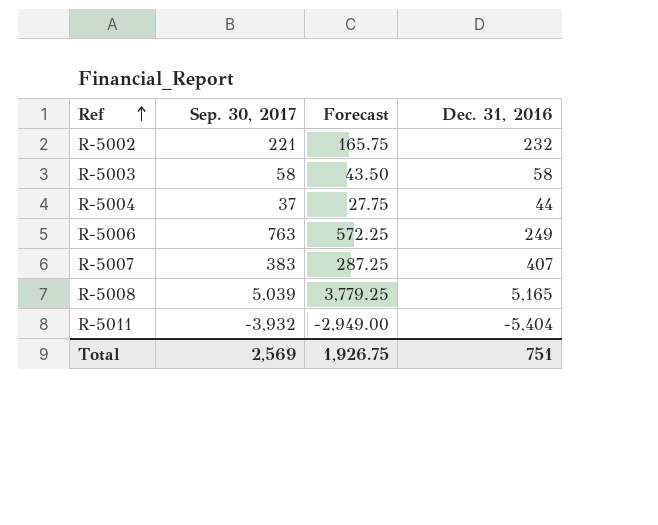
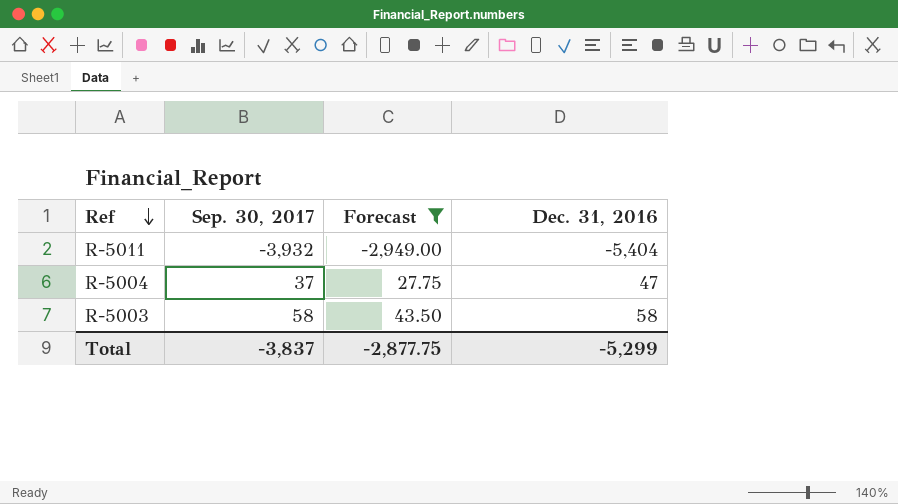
filter: none -> Forecast <= 43.50
row order: Ref ascending -> Ref descending
R-5004 | Dec. 31, 2016: 44 -> 47
Total | Sep. 30, 2017: 2,569 -> -3,837
Total | Forecast: 1,926.75 -> -2,877.75
Total | Dec. 31, 2016: 751 -> -5,299

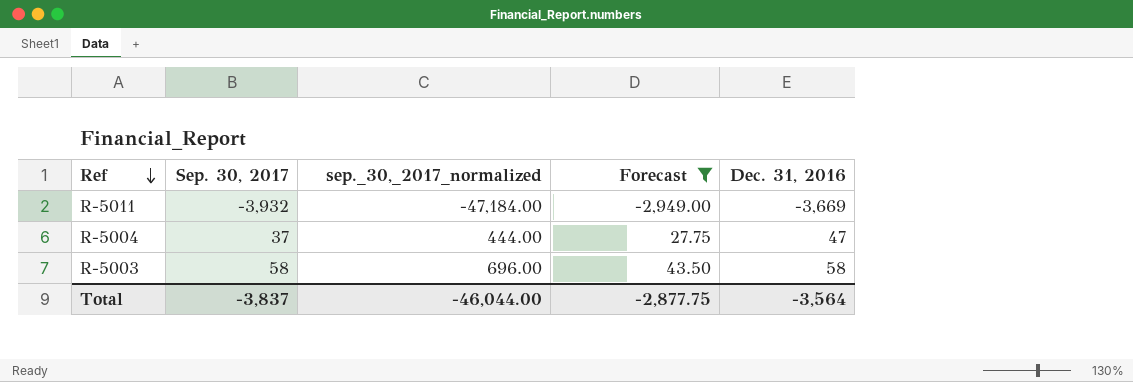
column sep._30,_2017_normalized | formula: none -> [Sep. 30, 2017] * 12
R-5011 | Dec. 31, 2016: -5,404 -> -3,669
Total | Dec. 31, 2016: -5,299 -> -3,564

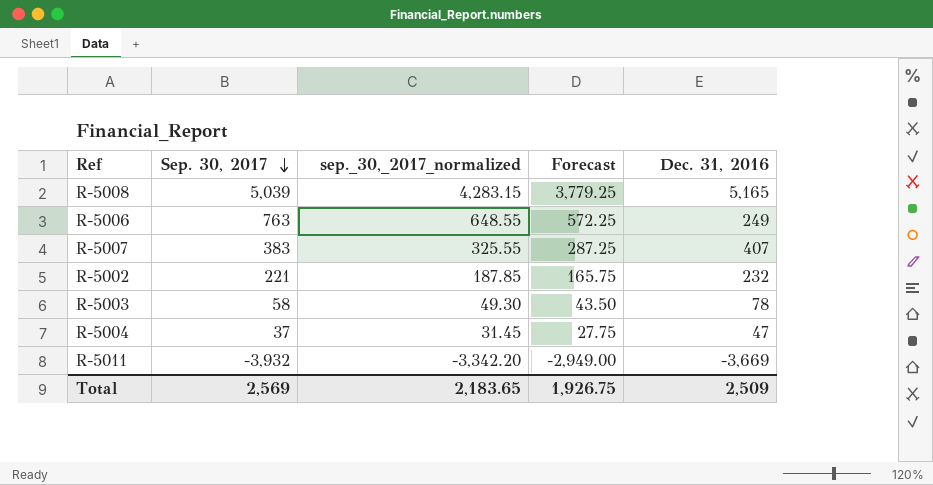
filter: Forecast <= 43.50 -> none
row order: Ref descending -> Sep. 30, 2017 descending
column sep._30,_2017_normalized | formula: [Sep. 30, 2017] * 12 -> [Sep. 30, 2017] * 0.85
R-5003 | Dec. 31, 2016: 58 -> 78
Total | Sep. 30, 2017: -3,837 -> 2,569
Total | sep._30,_2017_normalized: -46,044.00 -> 2,183.65
Total | Forecast: -2,877.75 -> 1,926.75
Total | Dec. 31, 2016: -3,564 -> 2,509

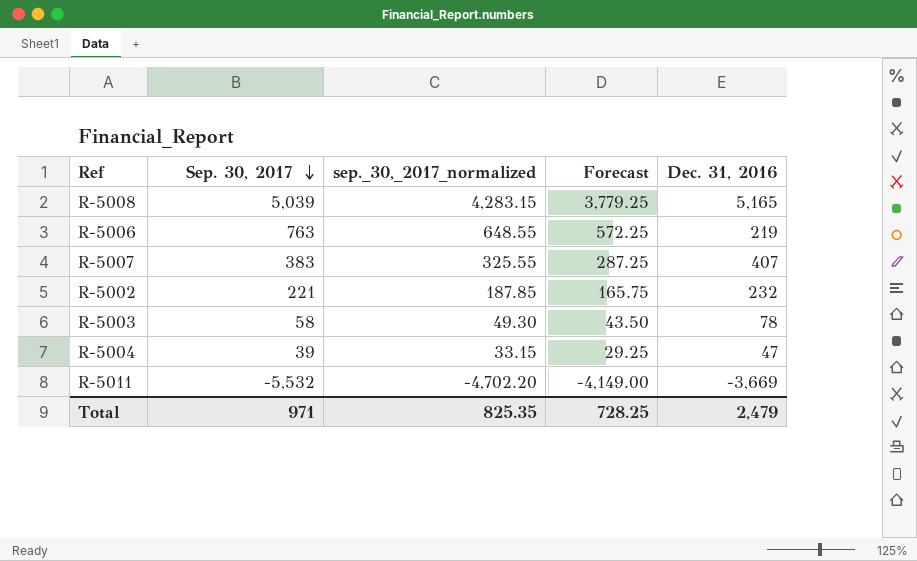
R-5006 | Dec. 31, 2016: 249 -> 219
R-5004 | Sep. 30, 2017: 37 -> 39
R-5004 | sep._30,_2017_normalized: 31.45 -> 33.15
R-5004 | Forecast: 27.75 -> 29.25
R-5011 | Sep. 30, 2017: -3,932 -> -5,532
R-5011 | sep._30,_2017_normalized: -3,342.20 -> -4,702.20
R-5011 | Forecast: -2,949.00 -> -4,149.00
Total | Sep. 30, 2017: 2,569 -> 971
Total | sep._30,_2017_normalized: 2,183.65 -> 825.35
Total | Forecast: 1,926.75 -> 728.25
Total | Dec. 31, 2016: 2,509 -> 2,479

